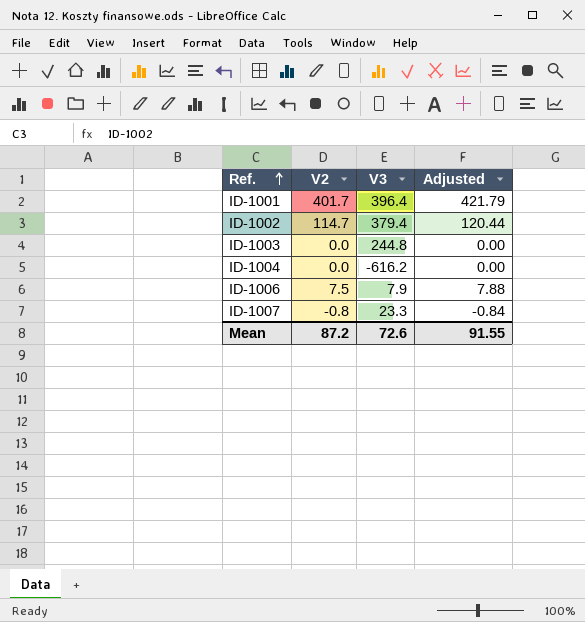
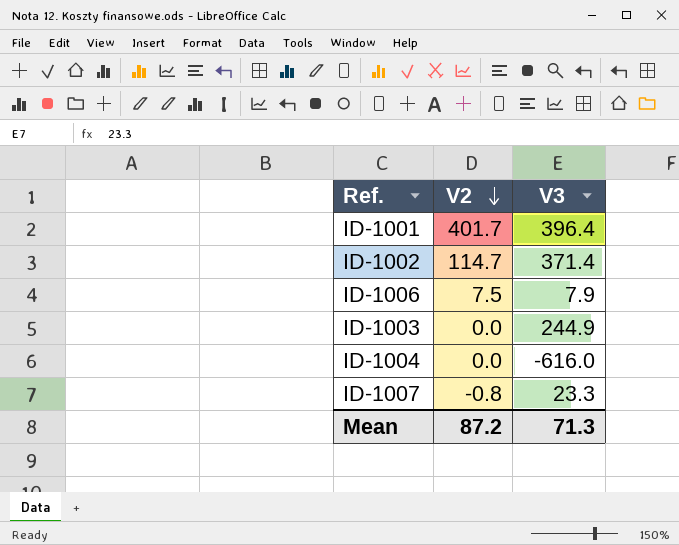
row order: Ref. ascending -> V2 descending
column Adjusted | formula: [V2] * 1.05 -> none
ID-1002 | V3: 379.4 -> 371.4
ID-1003 | V3: 244.8 -> 244.9
ID-1004 | V3: -616.2 -> -616.0
Mean | V3: 72.6 -> 71.3

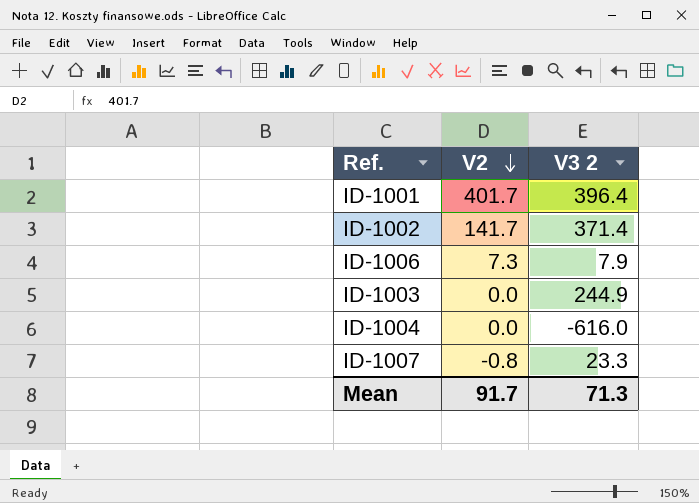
column name: V3 -> V3 2
ID-1002 | V2: 114.7 -> 141.7
ID-1006 | V2: 7.5 -> 7.3
Mean | V2: 87.2 -> 91.7

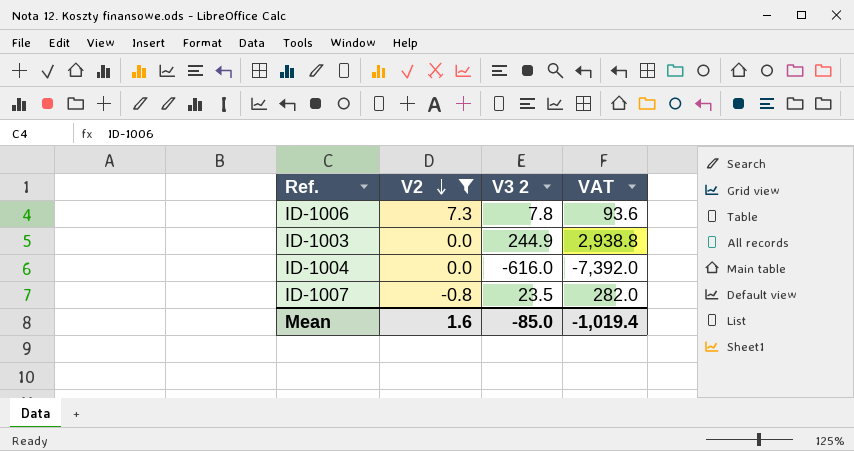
filter: none -> V2 <= 7.3
column VAT | formula: none -> [V3 2] * 12
ID-1006 | V3 2: 7.9 -> 7.8
ID-1007 | V3 2: 23.3 -> 23.5
Mean | V2: 91.7 -> 1.6
Mean | V3 2: 71.3 -> -85.0

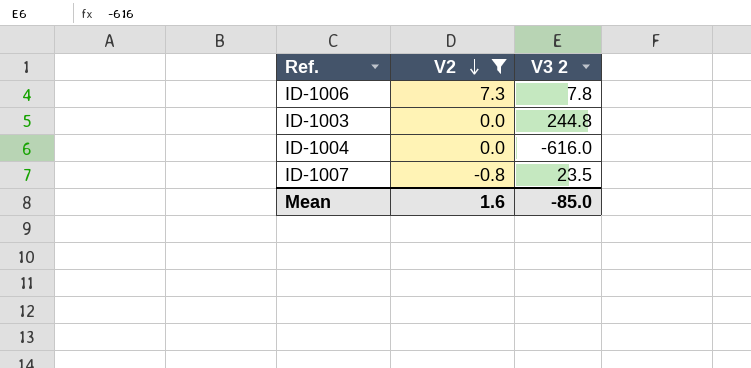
column VAT | formula: [V3 2] * 12 -> none
ID-1003 | V3 2: 244.9 -> 244.8

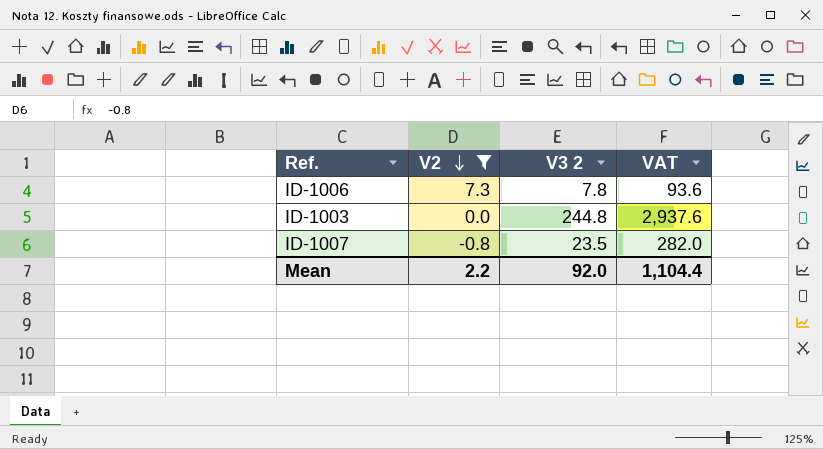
column VAT | formula: none -> [V3 2] * 12
row ID-1004: 0.0 | -616.0 -> none
Mean | V2: 1.6 -> 2.2
Mean | V3 2: -85.0 -> 92.0

